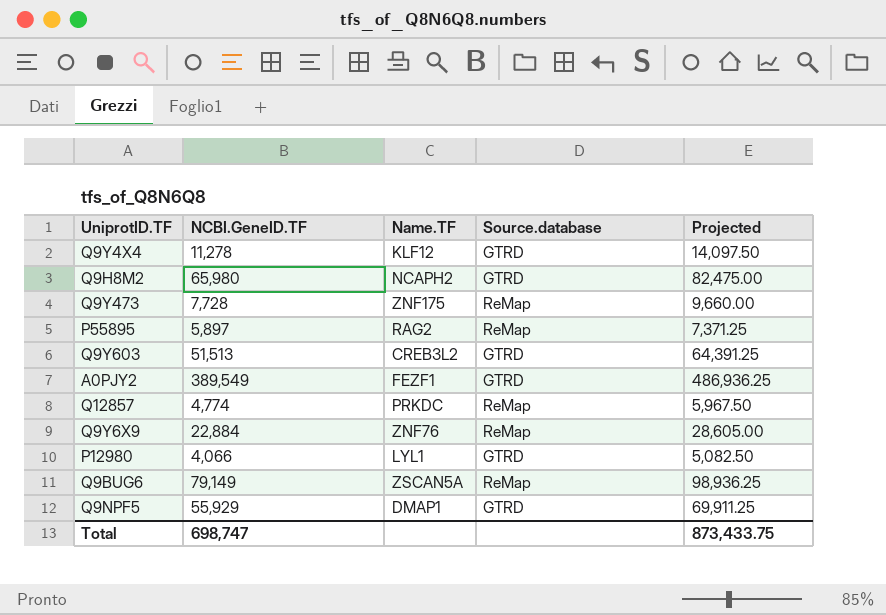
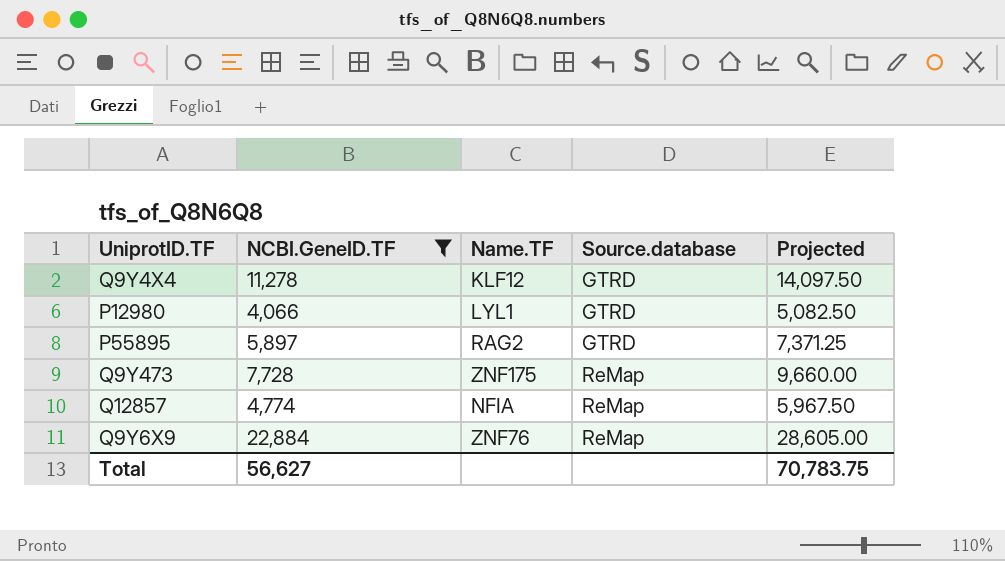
filter: none -> NCBI.GeneID.TF <= 22,884
row order: none -> Source.database ascending
P55895 | Source.database: ReMap -> GTRD
Q12857 | Name.TF: PRKDC -> NFIA
Total | NCBI.GeneID.TF: 698,747 -> 56,627
Total | Projected: 873,433.75 -> 70,783.75

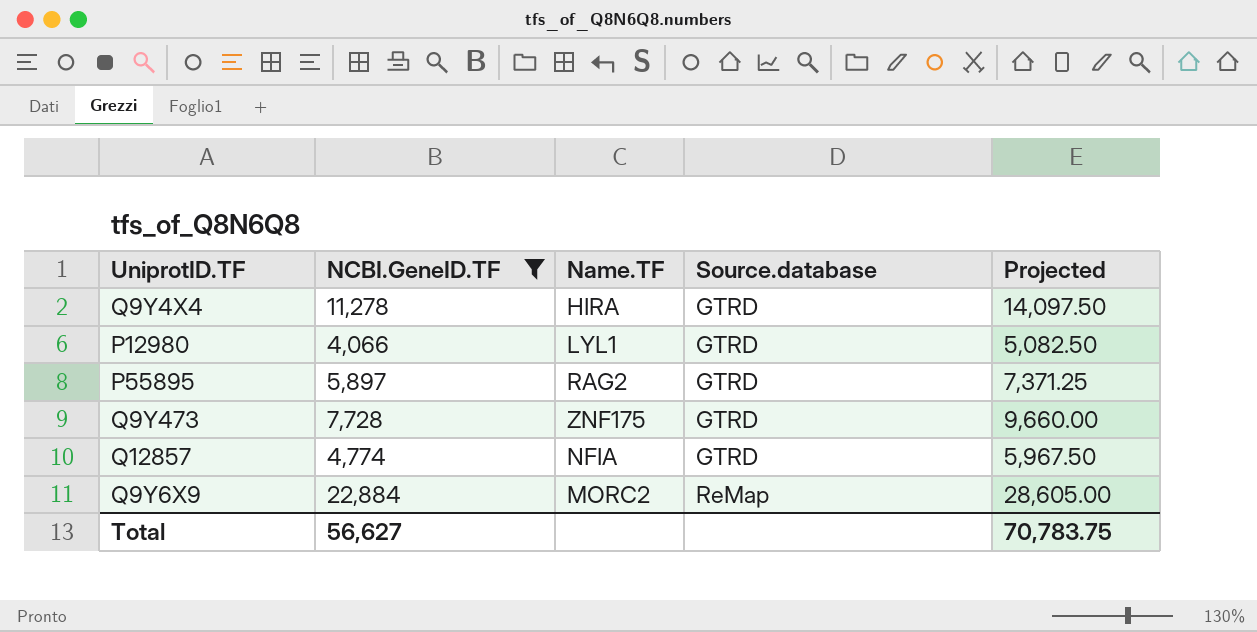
Q9Y4X4 | Name.TF: KLF12 -> HIRA
Q9Y473 | Source.database: ReMap -> GTRD
Q12857 | Source.database: ReMap -> GTRD
Q9Y6X9 | Name.TF: ZNF76 -> MORC2

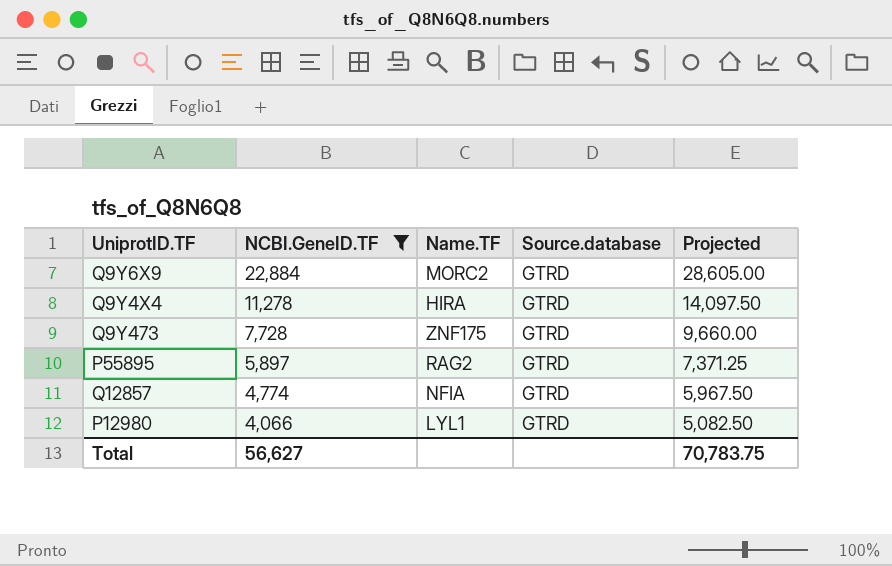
row order: Source.database ascending -> NCBI.GeneID.TF descending
Q9Y6X9 | Source.database: ReMap -> GTRD

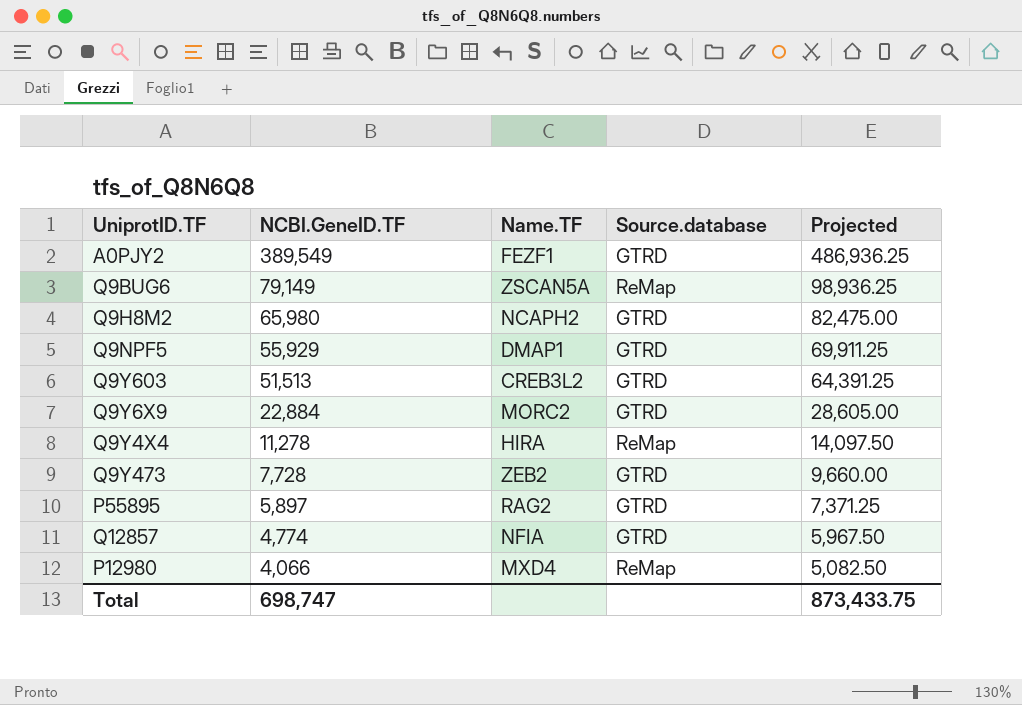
filter: NCBI.GeneID.TF <= 22,884 -> none
Q9Y4X4 | Source.database: GTRD -> ReMap
Q9Y473 | Name.TF: ZNF175 -> ZEB2
P12980 | Name.TF: LYL1 -> MXD4
P12980 | Source.database: GTRD -> ReMap
Total | NCBI.GeneID.TF: 56,627 -> 698,747
Total | Projected: 70,783.75 -> 873,433.75

